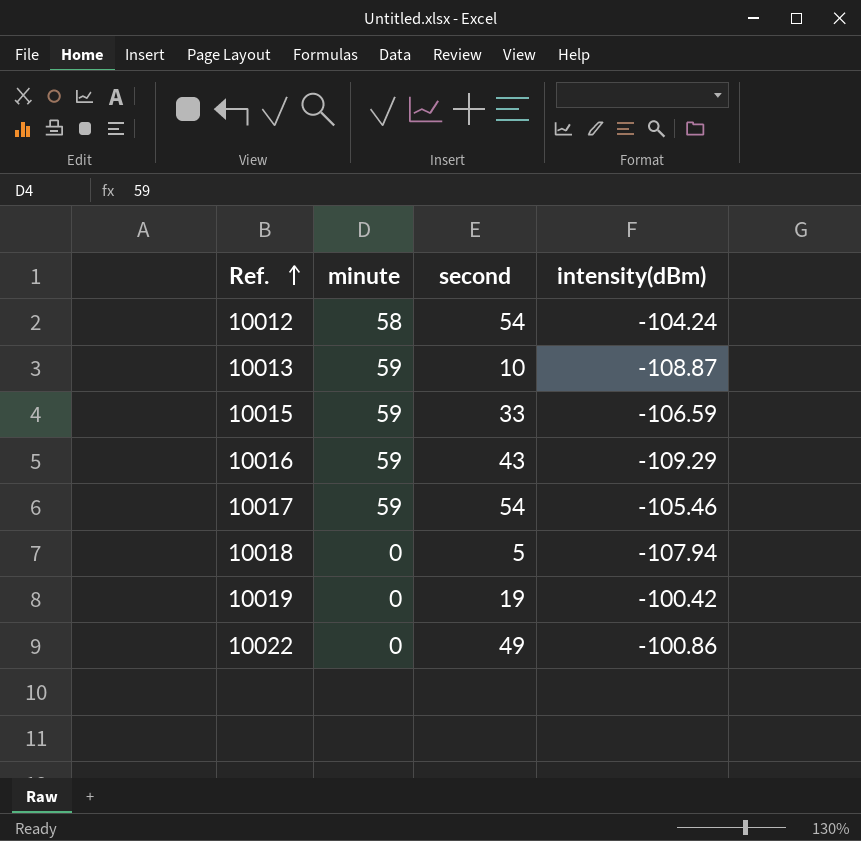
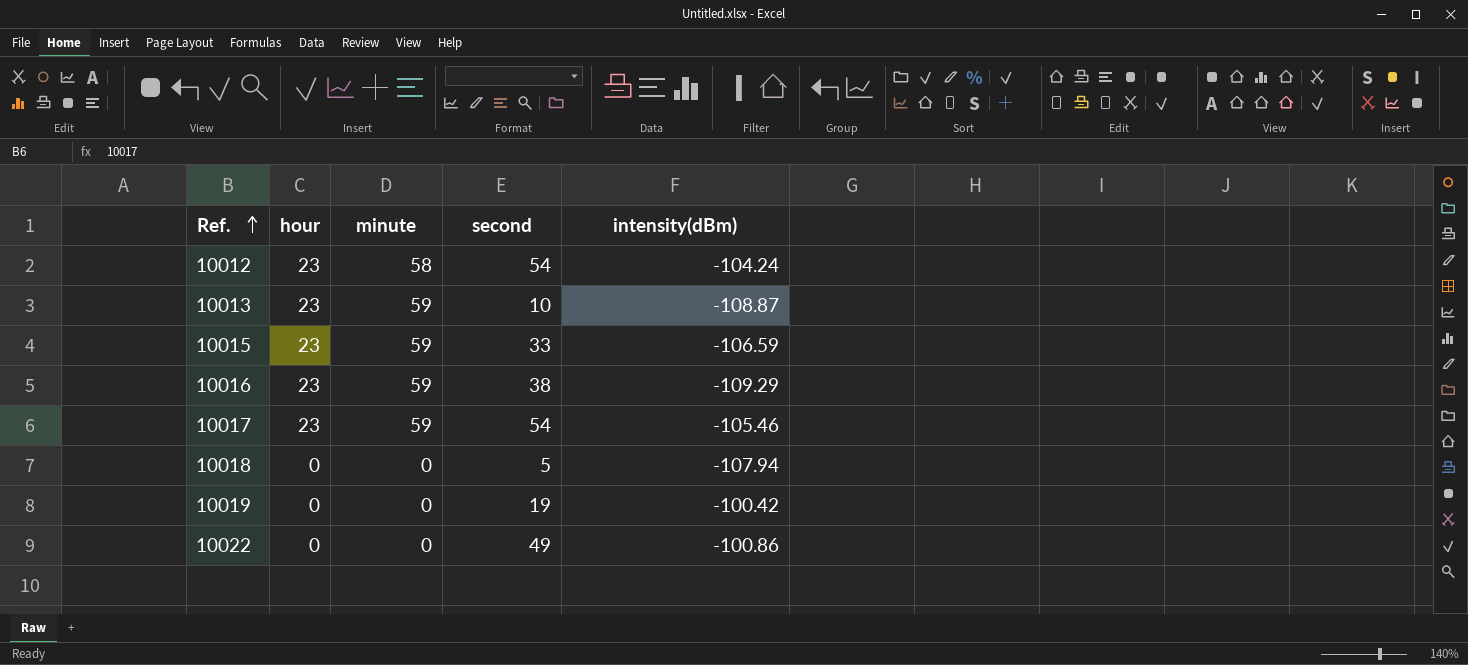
column hour | position: none -> 2
10016 | second: 43 -> 38

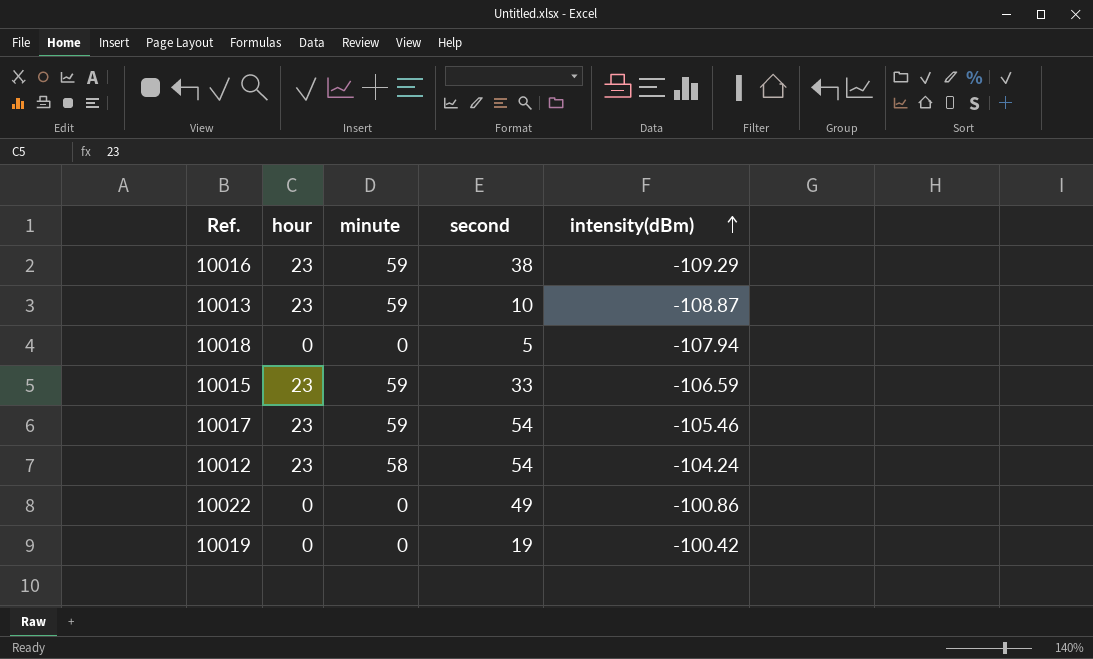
row order: Ref. ascending -> intensity(dBm) ascending

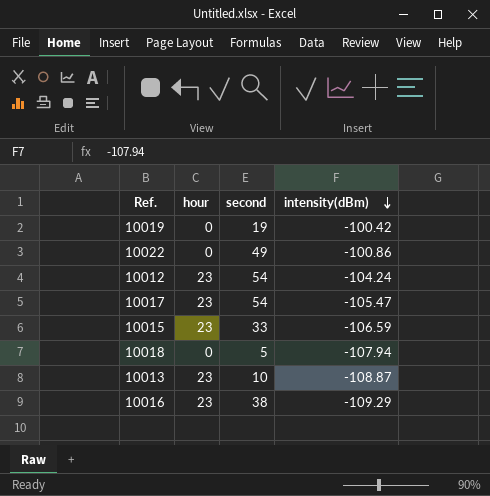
row order: intensity(dBm) ascending -> intensity(dBm) descending
column minute | position: 3 -> none
10017 | intensity(dBm): -105.46 -> -105.47

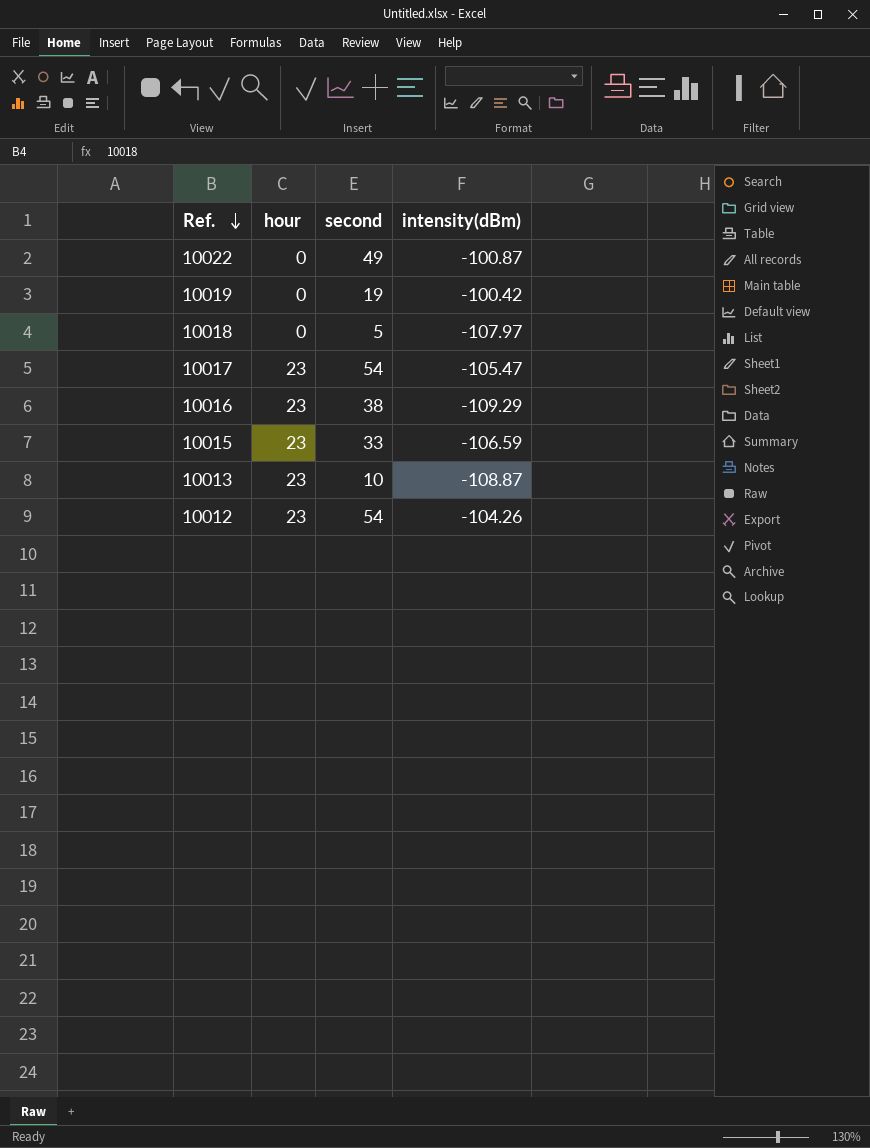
row order: intensity(dBm) descending -> Ref. descending
10022 | intensity(dBm): -100.86 -> -100.87
10018 | intensity(dBm): -107.94 -> -107.97
10012 | intensity(dBm): -104.24 -> -104.26

